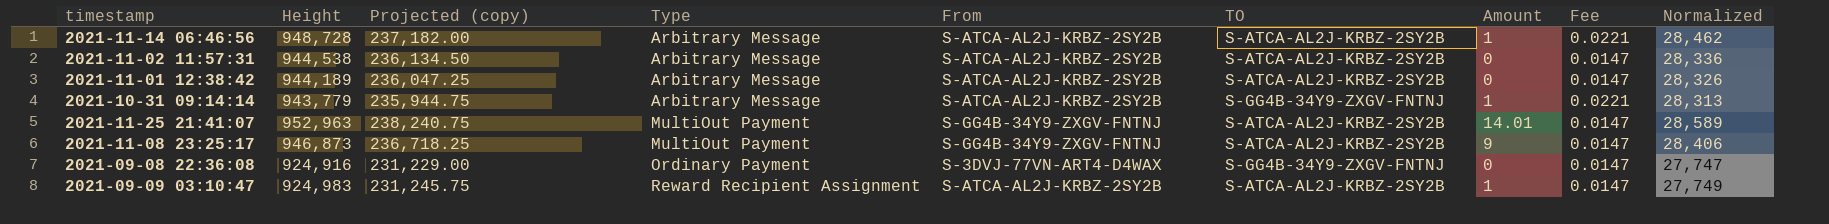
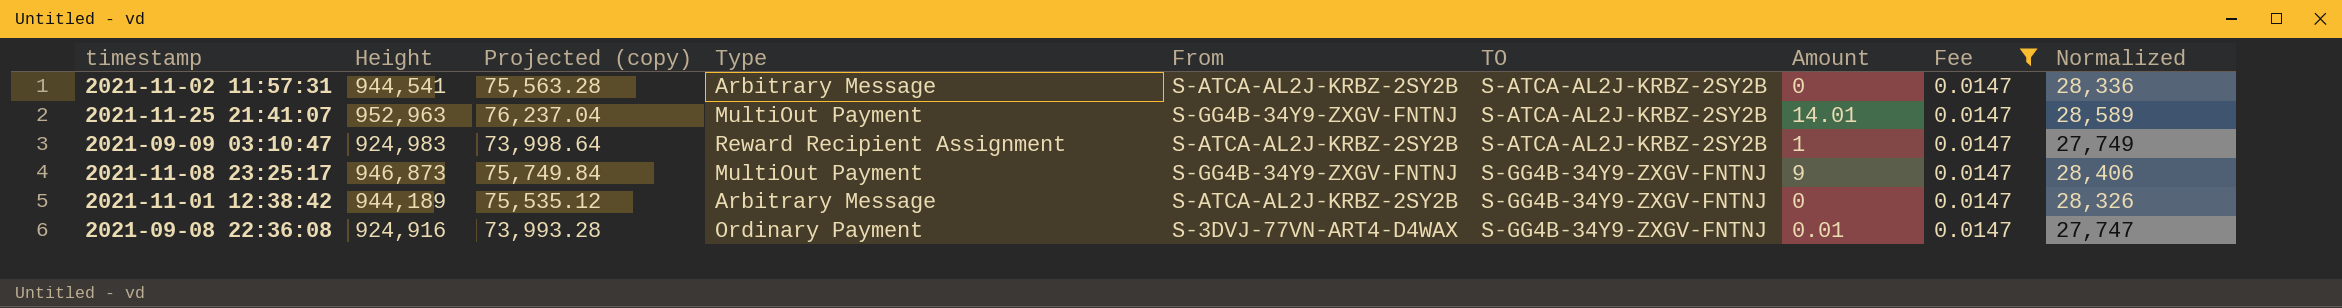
filter: none -> Fee = 0.0147
row order: Type ascending -> TO ascending
column Projected (copy) | formula: [Height] * 0.25 -> [Height] * 0.08
2021-11-02 11:57:31 | Height: 944,538 -> 944,541
2021-11-08 23:25:17 | TO: S-ATCA-AL2J-KRBZ-2SY2B -> S-GG4B-34Y9-ZXGV-FNTNJ
2021-11-01 12:38:42 | TO: S-ATCA-AL2J-KRBZ-2SY2B -> S-GG4B-34Y9-ZXGV-FNTNJ
2021-09-08 22:36:08 | Amount: 0 -> 0.01

